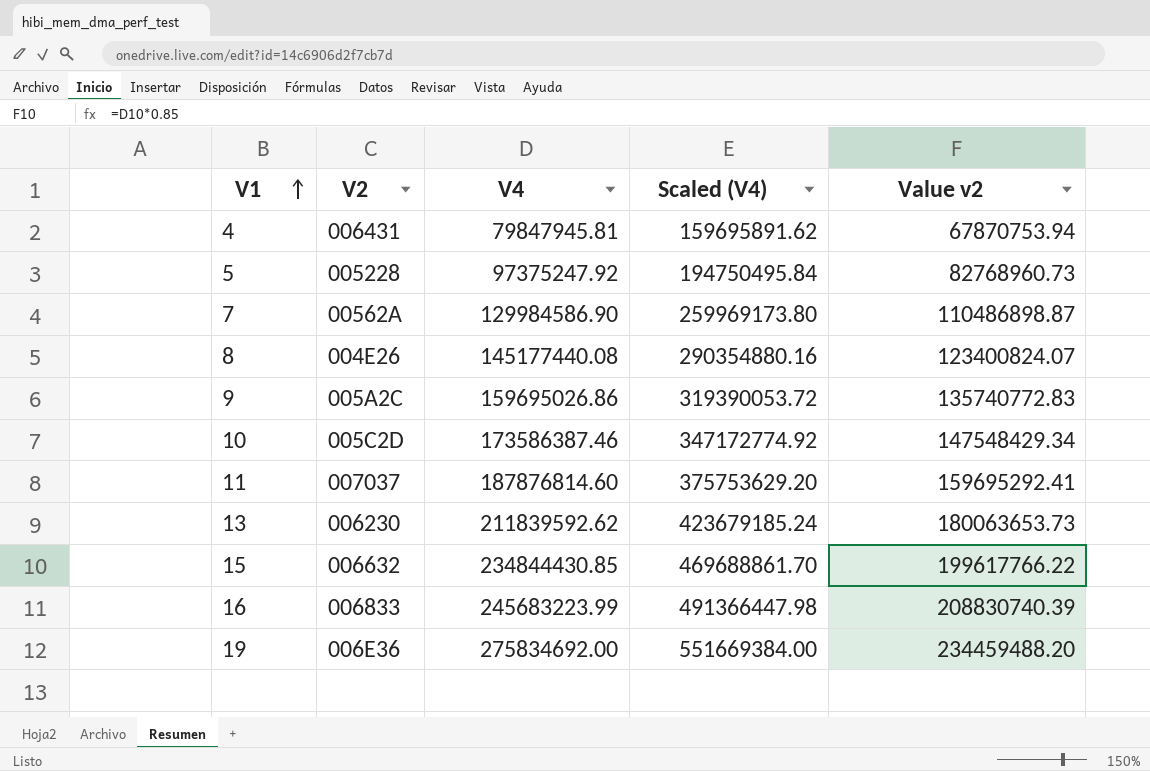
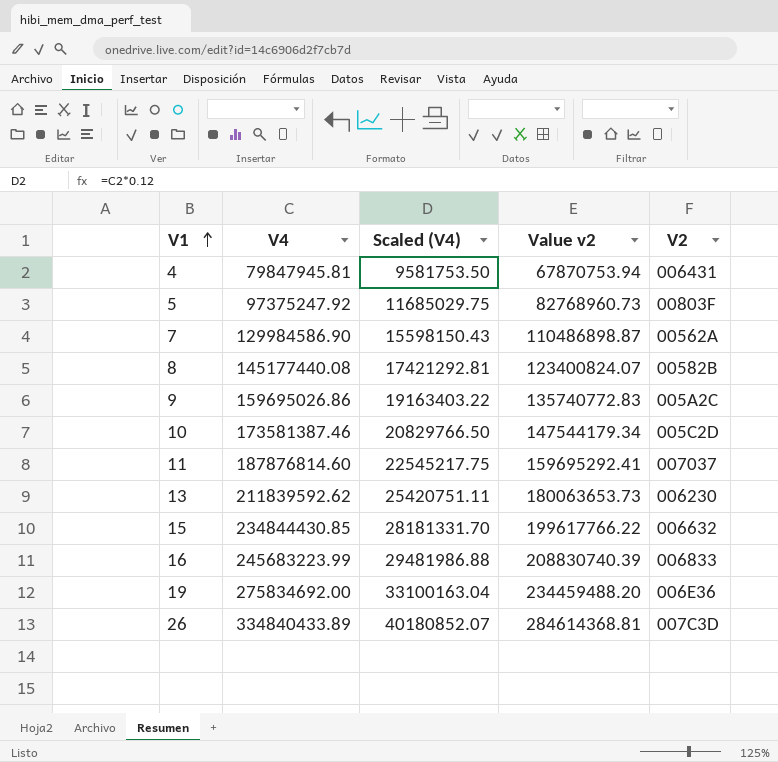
column Scaled (V4) | formula: [V4] * 2 -> [V4] * 0.12
column V2 | position: 2 -> 5
5 | V2: 005228 -> 00803F
8 | V2: 004E26 -> 00582B
10 | V4: 173586387.46 -> 173581387.46
10 | Value v2: 147548429.34 -> 147544179.34
row 26: none -> 334840433.89 | 40180852.07 | 284614368.81 | 007C3D

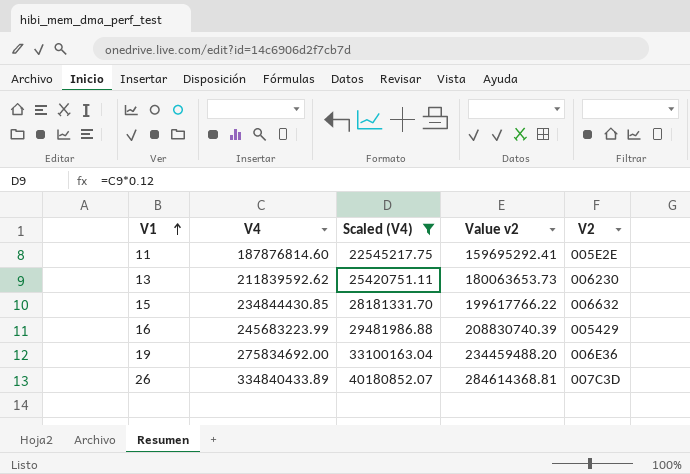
filter: none -> Scaled (V4) >= 22545217.75
11 | V2: 007037 -> 005E2E
16 | V2: 006833 -> 005429

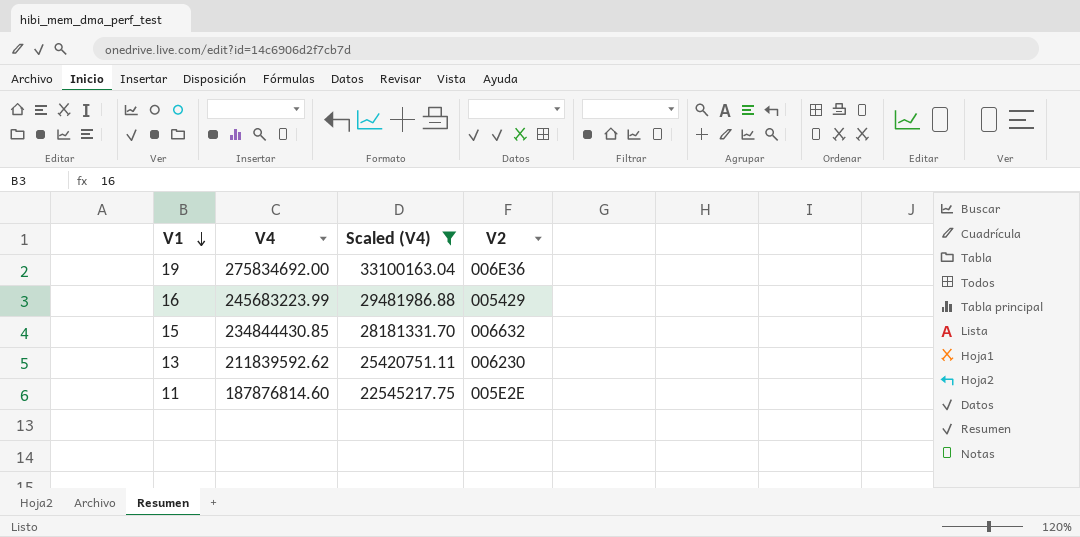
row order: V1 ascending -> V1 descending
column Value v2 | formula: [V4] * 0.85 -> none
row 26: 334840433.89 | 40180852.07 | 284614368.81 | 007C3D -> none

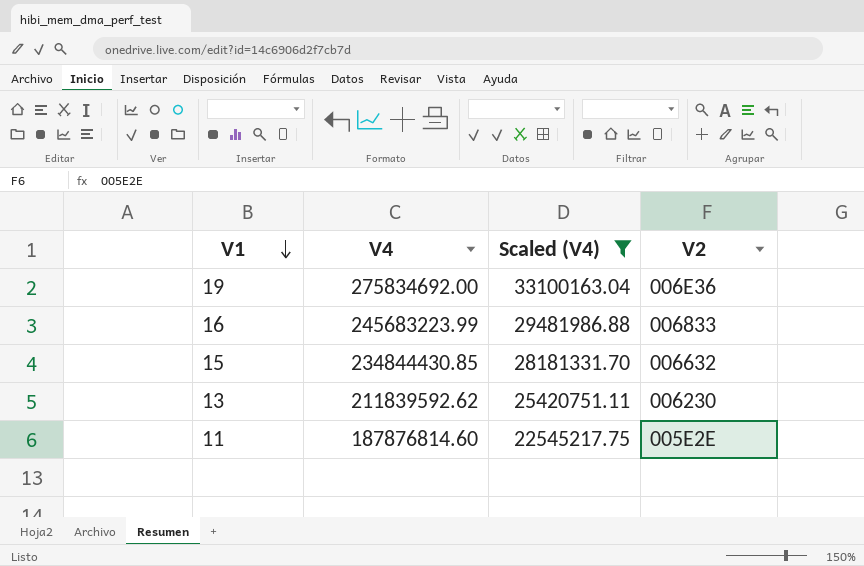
16 | V2: 005429 -> 006833

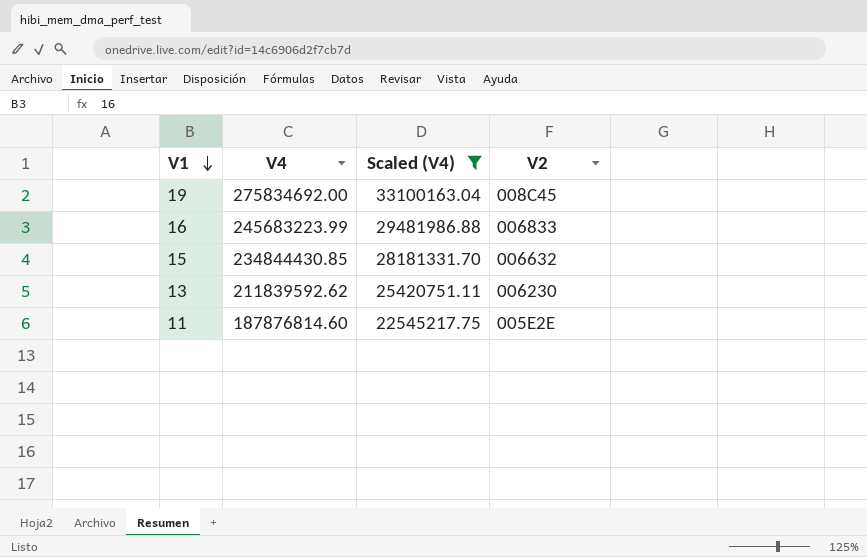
19 | V2: 006E36 -> 008C45

